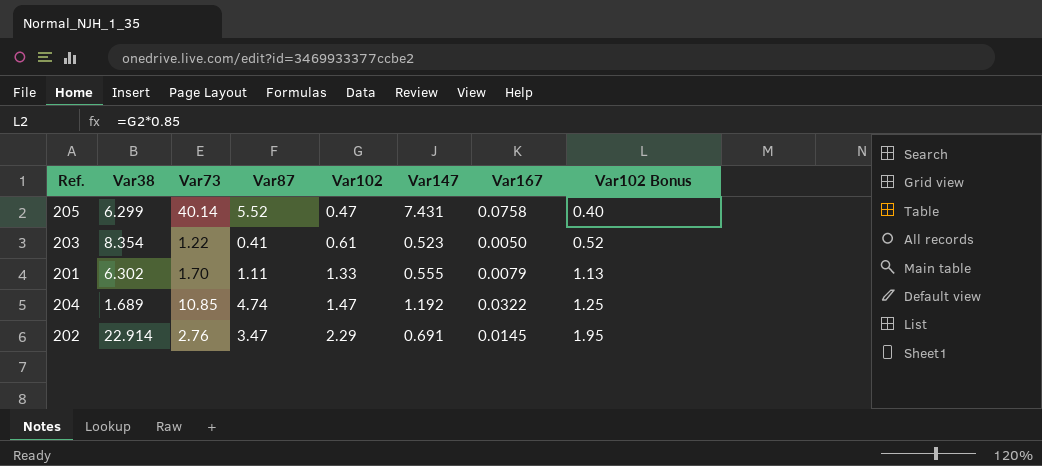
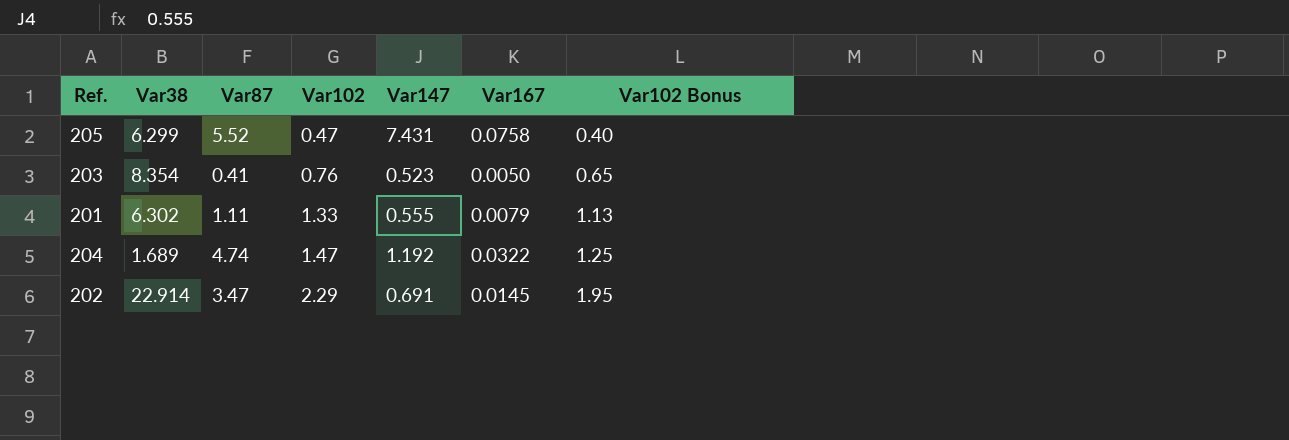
column Var73 | position: 3 -> none
203 | Var102: 0.61 -> 0.76
203 | Var102 Bonus: 0.52 -> 0.65

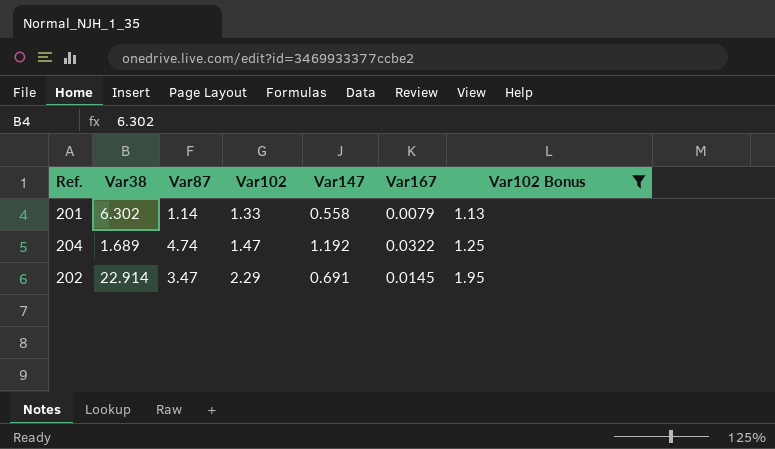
filter: none -> Var102 Bonus >= 1.13
201 | Var87: 1.11 -> 1.14
201 | Var147: 0.555 -> 0.558

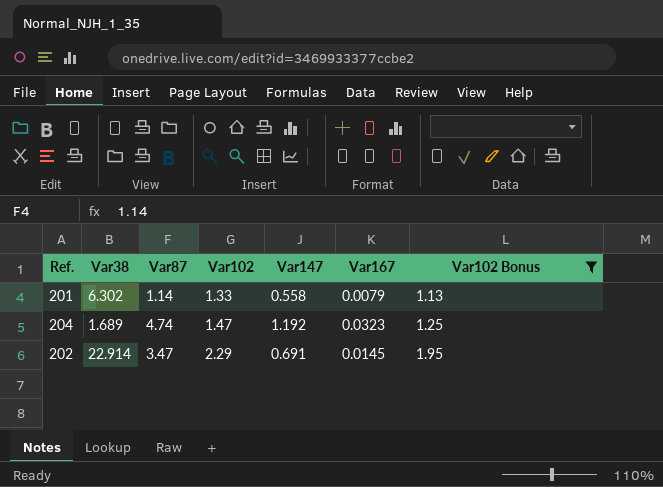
204 | Var167: 0.0322 -> 0.0323

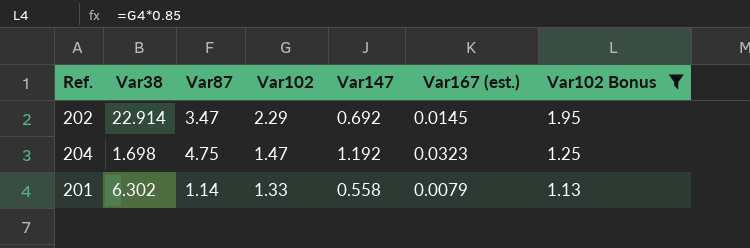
row order: Var102 ascending -> Var102 descending
column name: Var167 -> Var167 (est.)
202 | Var147: 0.691 -> 0.692
204 | Var38: 1.689 -> 1.698
204 | Var87: 4.74 -> 4.75

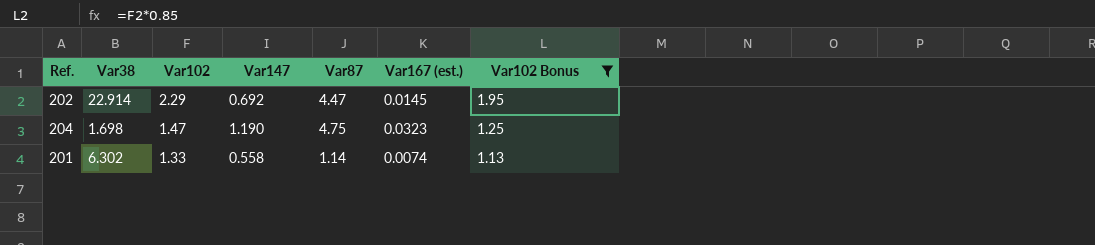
column Var87 | position: 3 -> 5
202 | Var87: 3.47 -> 4.47
204 | Var147: 1.192 -> 1.190
201 | Var167 (est.): 0.0079 -> 0.0074

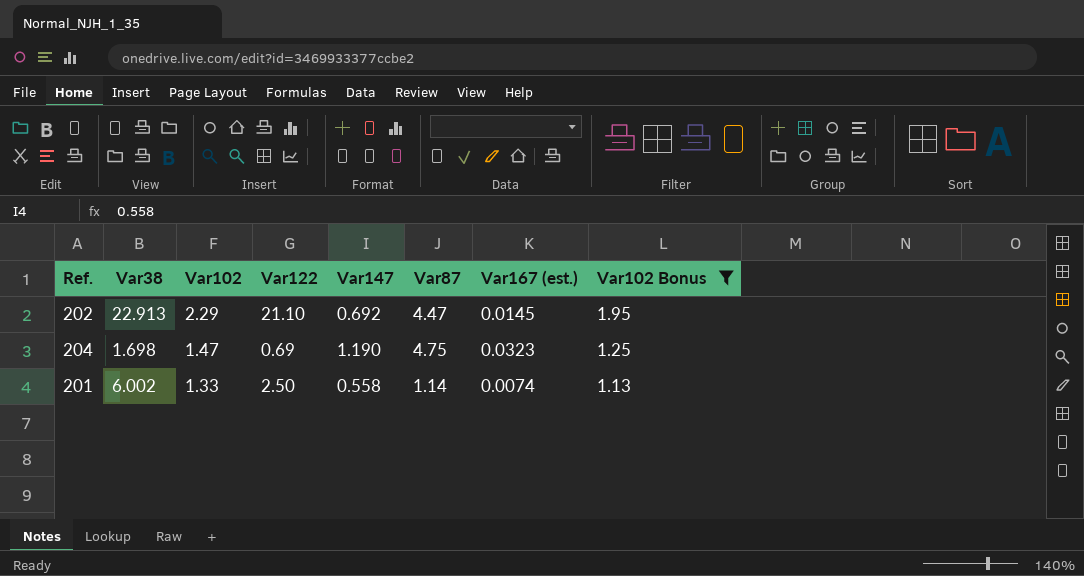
column Var122 | position: none -> 4
202 | Var38: 22.914 -> 22.913
201 | Var38: 6.302 -> 6.002

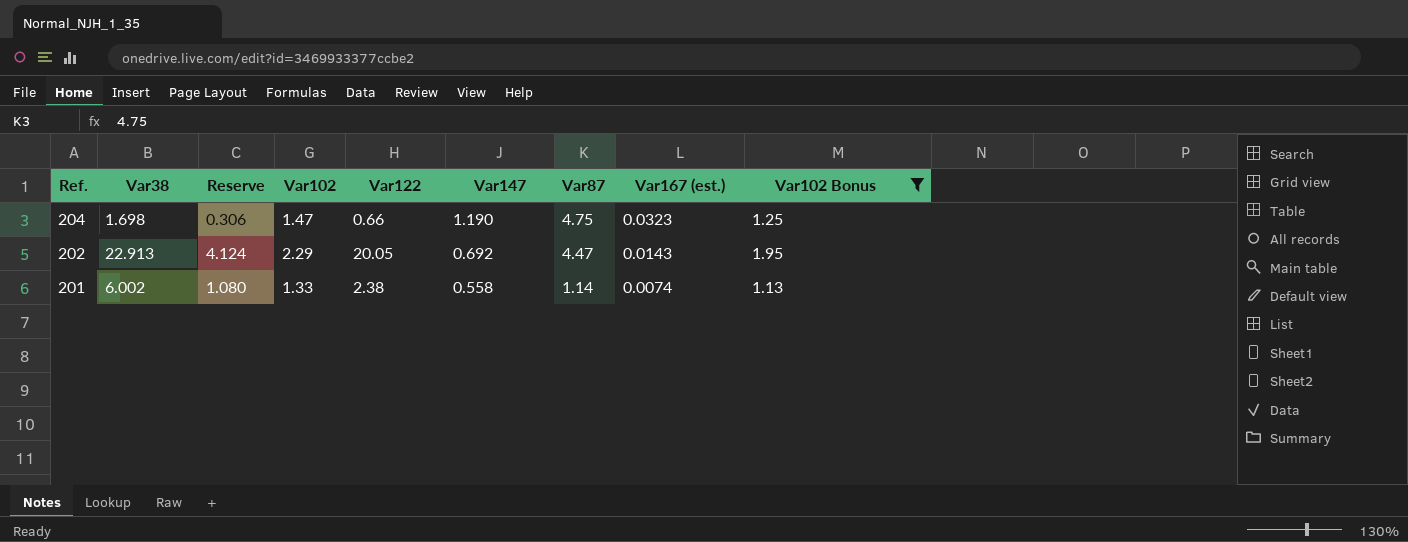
row order: Var102 descending -> Ref. descending
column Reserve | formula: none -> [Var38] * 0.18
204 | Var122: 0.69 -> 0.66
202 | Var122: 21.10 -> 20.05
202 | Var167 (est.): 0.0145 -> 0.0143
201 | Var122: 2.50 -> 2.38

